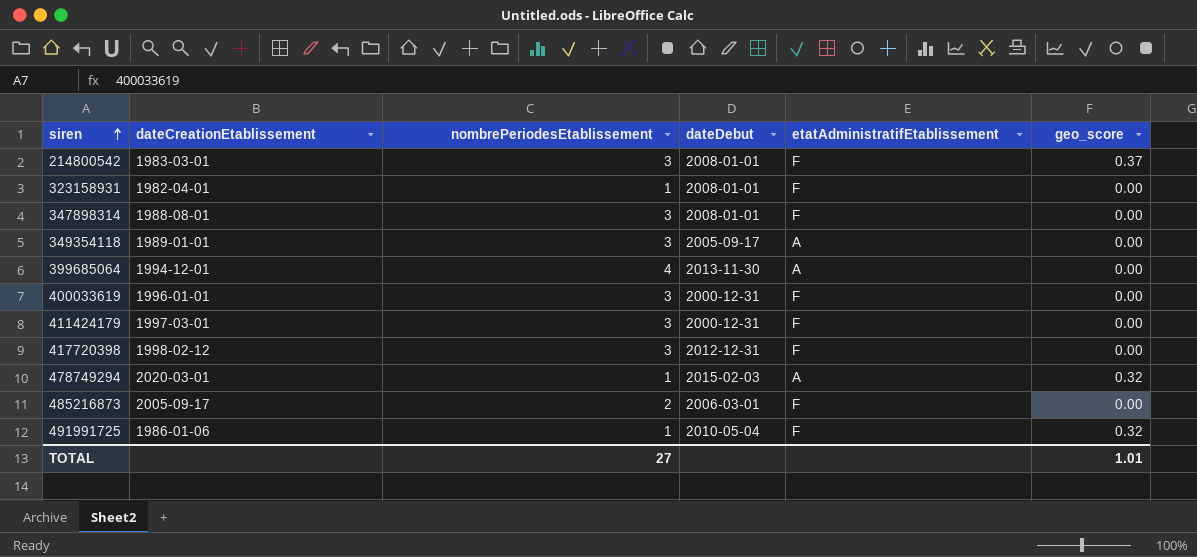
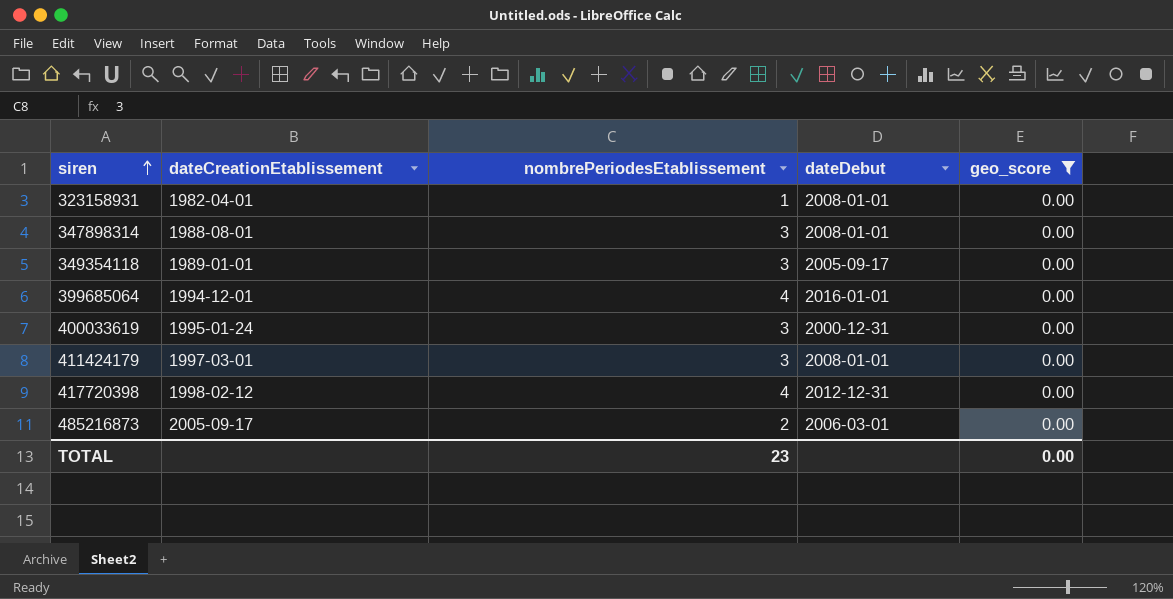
filter: none -> geo_score = 0.00
column etatAdministratifEtablissement | position: 5 -> none
399685064 | dateDebut: 2013-11-30 -> 2016-01-01
400033619 | dateCreationEtablissement: 1996-01-01 -> 1995-01-24
411424179 | dateDebut: 2000-12-31 -> 2008-01-01
417720398 | nombrePeriodesEtablissement: 3 -> 4
TOTAL | nombrePeriodesEtablissement: 27 -> 23
TOTAL | geo_score: 1.01 -> 0.00

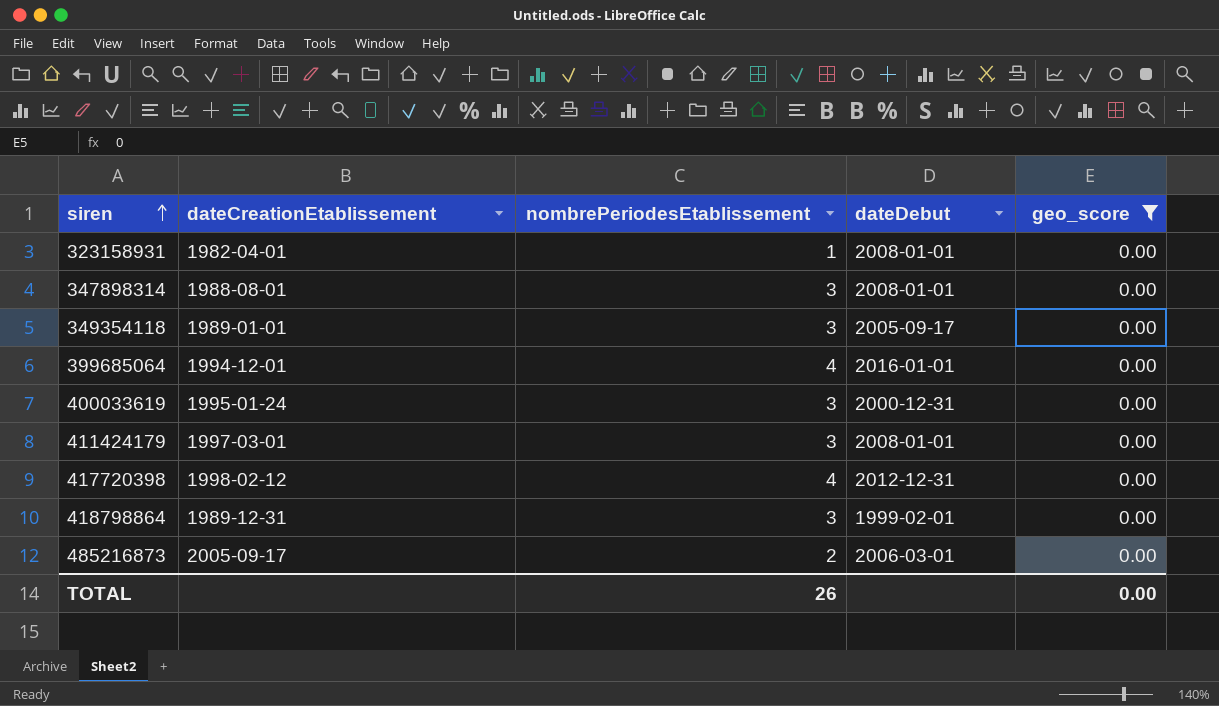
row 418798864: none -> 1989-12-31 | 3 | 1999-02-01 | 0.00
TOTAL | nombrePeriodesEtablissement: 23 -> 26

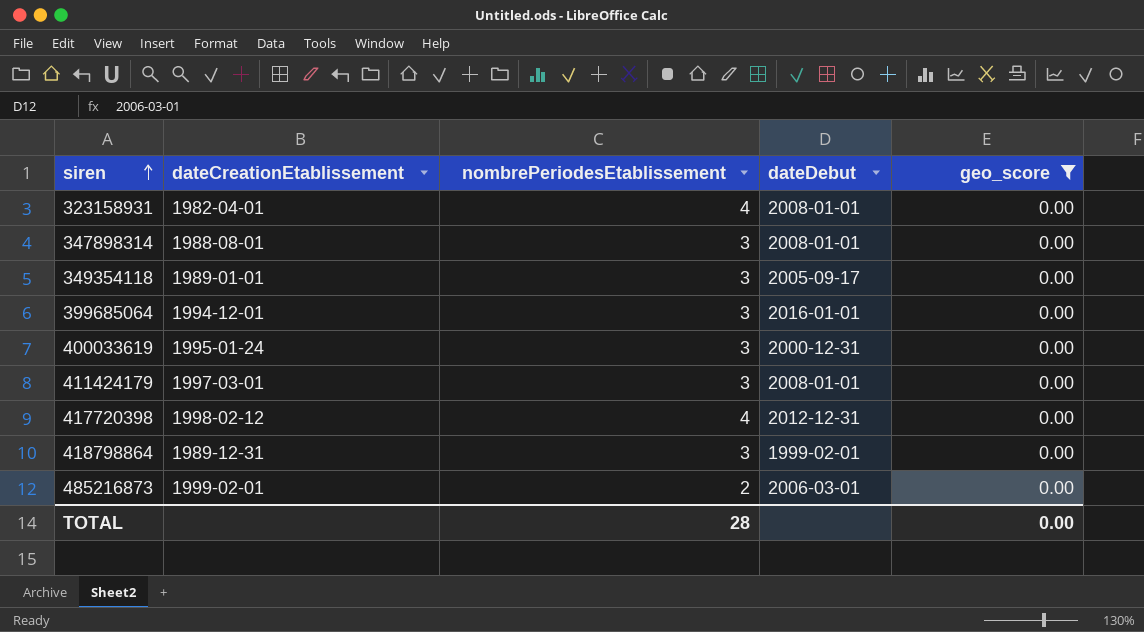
323158931 | nombrePeriodesEtablissement: 1 -> 4
399685064 | nombrePeriodesEtablissement: 4 -> 3
485216873 | dateCreationEtablissement: 2005-09-17 -> 1999-02-01
TOTAL | nombrePeriodesEtablissement: 26 -> 28

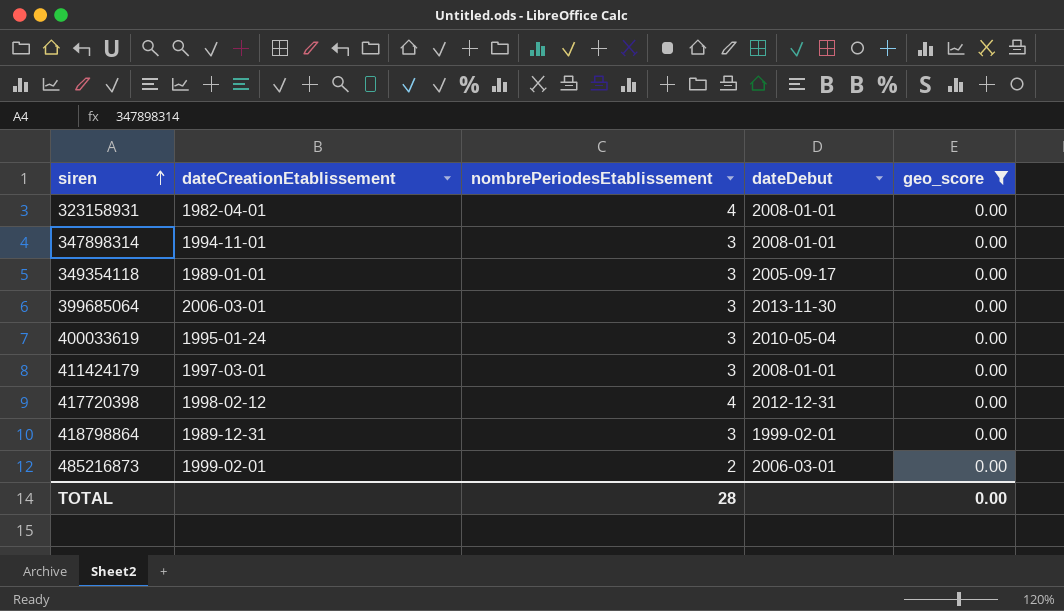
347898314 | dateCreationEtablissement: 1988-08-01 -> 1994-11-01
399685064 | dateCreationEtablissement: 1994-12-01 -> 2006-03-01
399685064 | dateDebut: 2016-01-01 -> 2013-11-30
400033619 | dateDebut: 2000-12-31 -> 2010-05-04

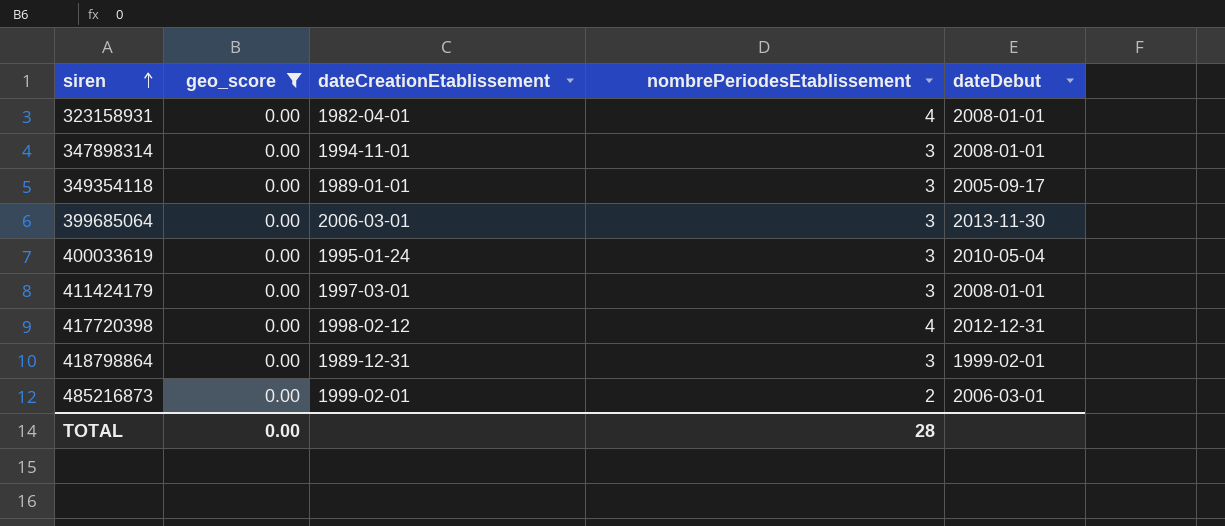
column geo_score | position: 5 -> 2

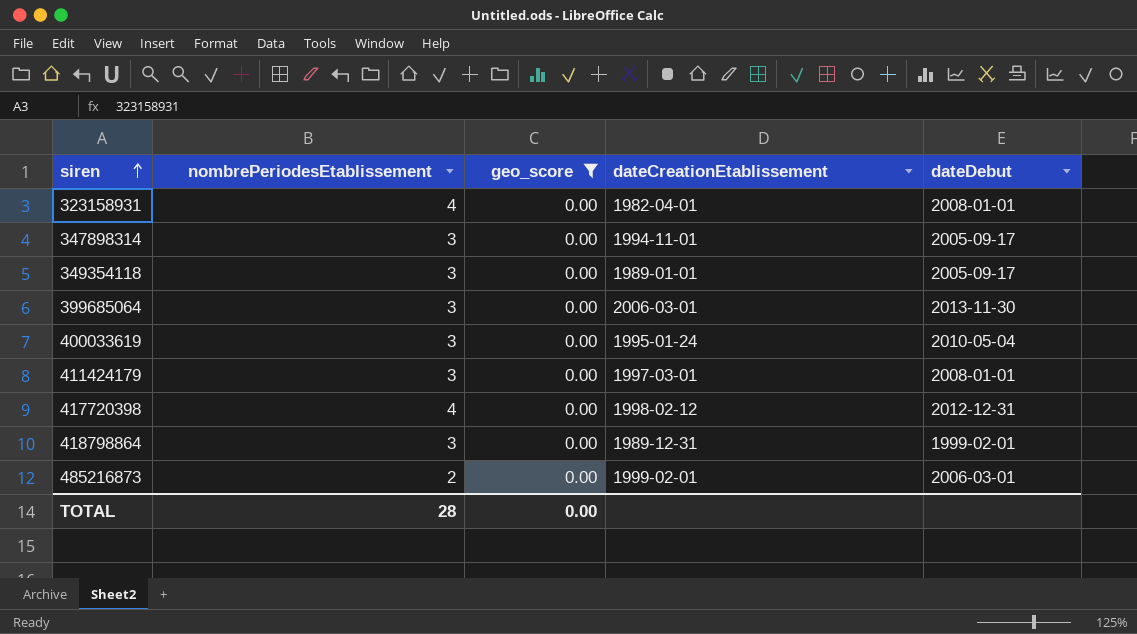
column nombrePeriodesEtablissement | position: 4 -> 2
347898314 | dateDebut: 2008-01-01 -> 2005-09-17

